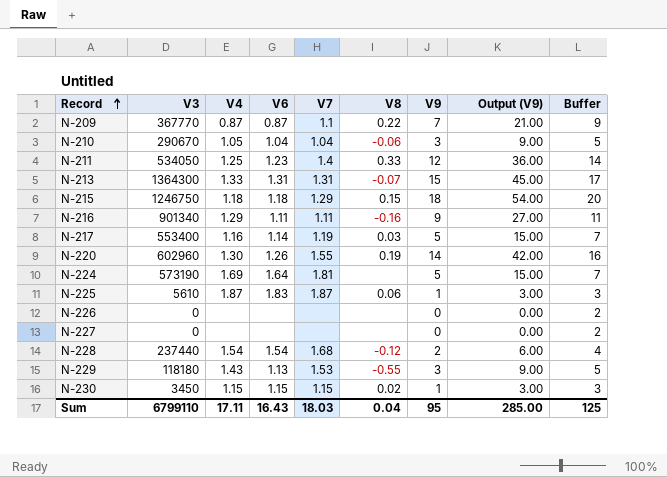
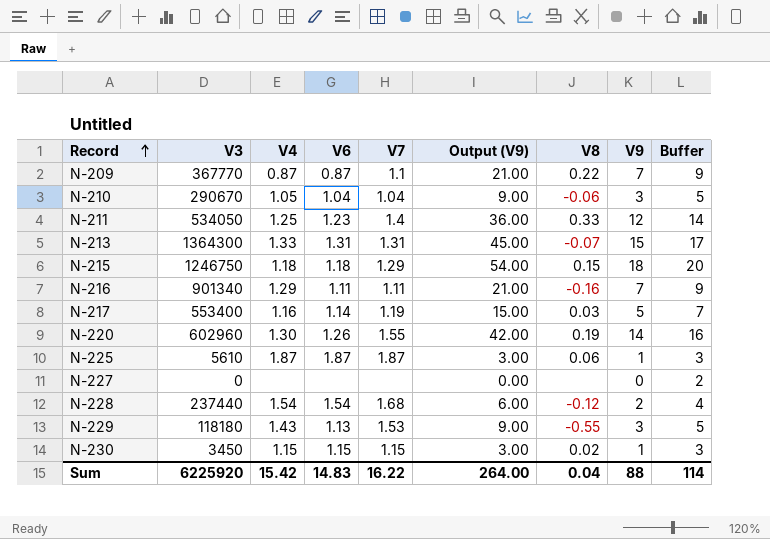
column Output (V9) | position: 8 -> 6
row N-224: 573190 | 1.69 | 1.64 | 1.81 | none | 5 | 15.00 | 7 -> none
row N-226: 0 | none | none | none | none | 0 | 0.00 | 2 -> none
N-216 | Output (V9): 27.00 -> 21.00
N-216 | V9: 9 -> 7
N-216 | Buffer: 11 -> 9
N-225 | V6: 1.83 -> 1.87
Sum | V3: 6799110 -> 6225920
Sum | V4: 17.11 -> 15.42
Sum | V6: 16.43 -> 14.83
Sum | V7: 18.03 -> 16.22
Sum | Output (V9): 285.00 -> 264.00
Sum | V9: 95 -> 88
Sum | Buffer: 125 -> 114

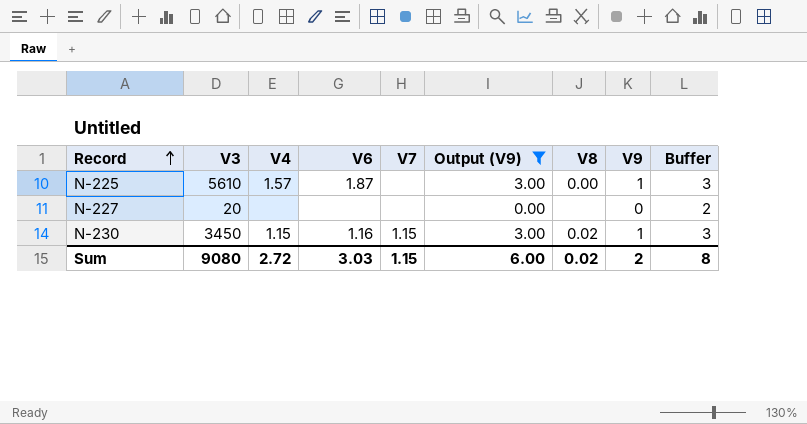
filter: none -> Output (V9) <= 3.00
N-225 | V4: 1.87 -> 1.57
N-225 | V7: 1.87 -> none
N-225 | V8: 0.06 -> 0.00
N-227 | V3: 0 -> 20
N-230 | V6: 1.15 -> 1.16
Sum | V3: 6225920 -> 9080
Sum | V4: 15.42 -> 2.72
Sum | V6: 14.83 -> 3.03
Sum | V7: 16.22 -> 1.15
Sum | Output (V9): 264.00 -> 6.00
Sum | V8: 0.04 -> 0.02
Sum | V9: 88 -> 2
Sum | Buffer: 114 -> 8

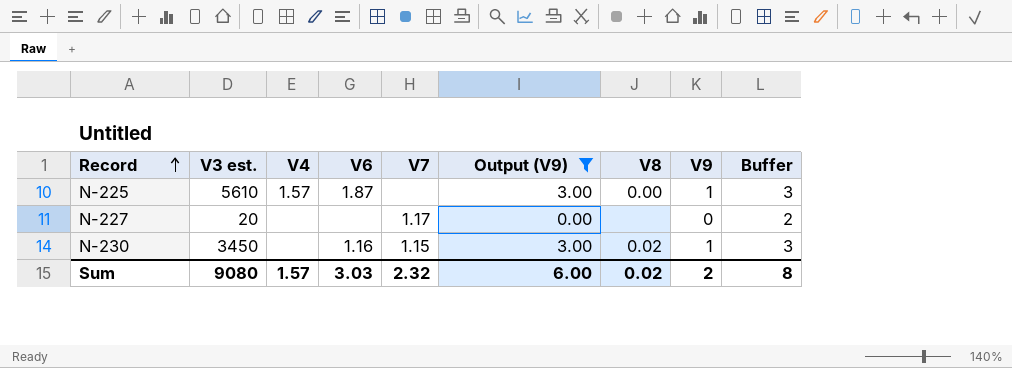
column name: V3 -> V3 est.
N-227 | V7: none -> 1.17
N-230 | V4: 1.15 -> none
Sum | V4: 2.72 -> 1.57
Sum | V7: 1.15 -> 2.32

